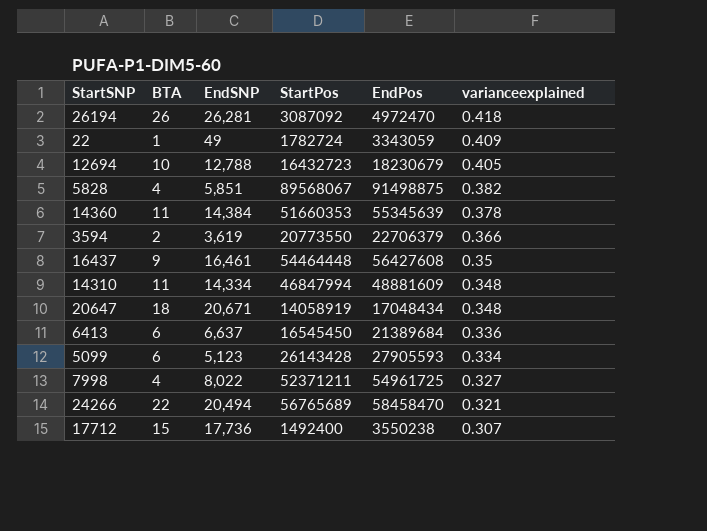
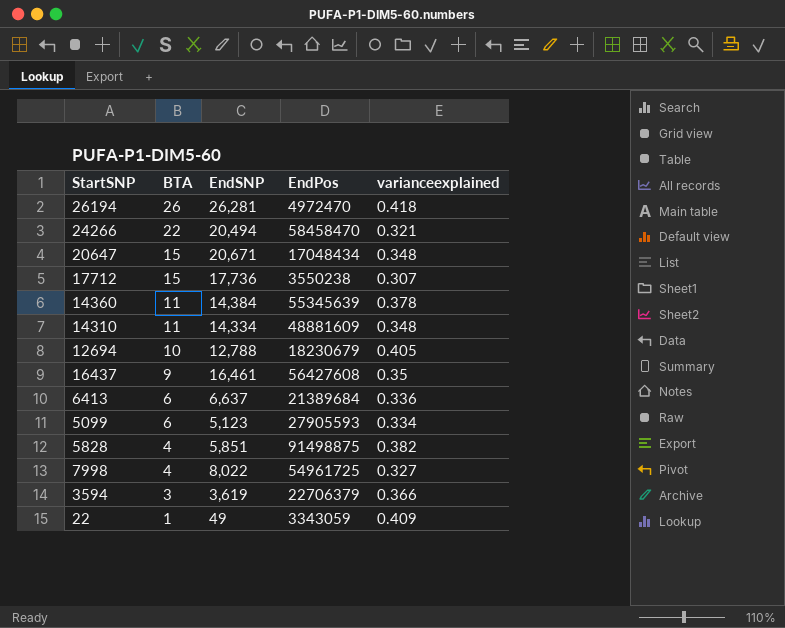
row order: varianceexplained descending -> BTA descending
column StartPos | position: 4 -> none
20647 | BTA: 18 -> 15
3594 | BTA: 2 -> 3

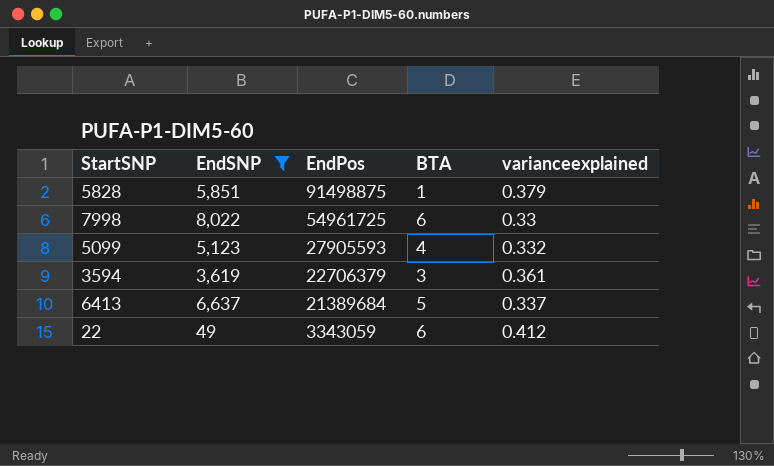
filter: none -> EndSNP <= 8,022
row order: BTA descending -> EndPos descending
column BTA | position: 2 -> 4
5828 | BTA: 4 -> 1
5828 | varianceexplained: 0.382 -> 0.379
7998 | BTA: 4 -> 6
7998 | varianceexplained: 0.327 -> 0.33
5099 | BTA: 6 -> 4
5099 | varianceexplained: 0.334 -> 0.332
3594 | varianceexplained: 0.366 -> 0.361
6413 | BTA: 6 -> 5
6413 | varianceexplained: 0.336 -> 0.337
22 | BTA: 1 -> 6
22 | varianceexplained: 0.409 -> 0.412

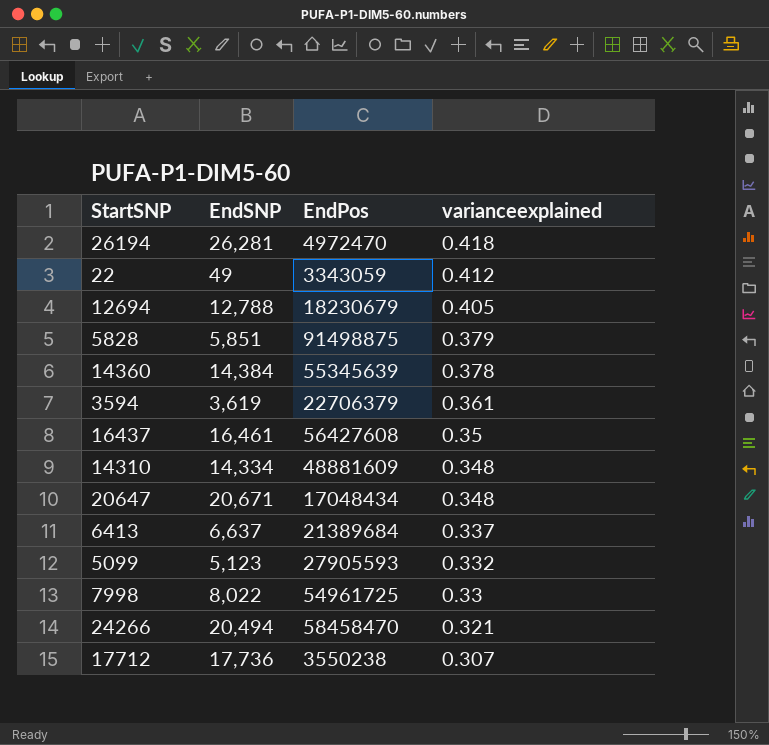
filter: EndSNP <= 8,022 -> none
row order: EndPos descending -> varianceexplained descending
column BTA | position: 4 -> none

